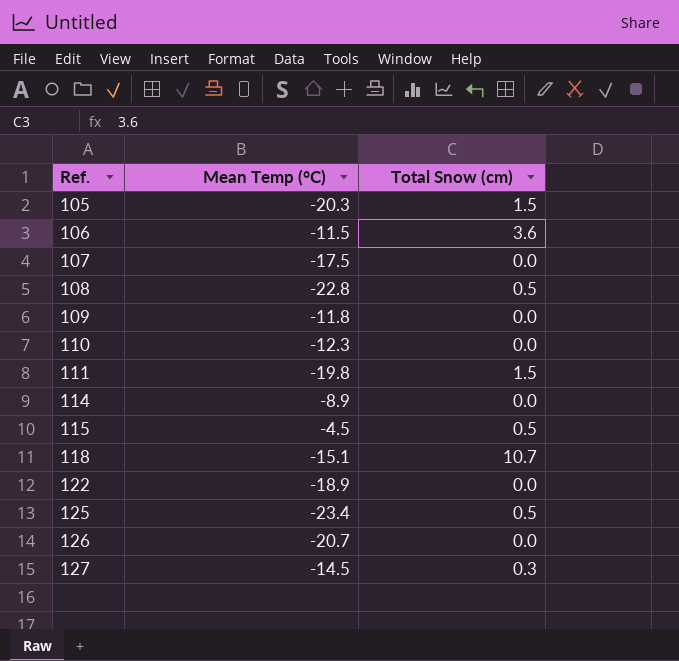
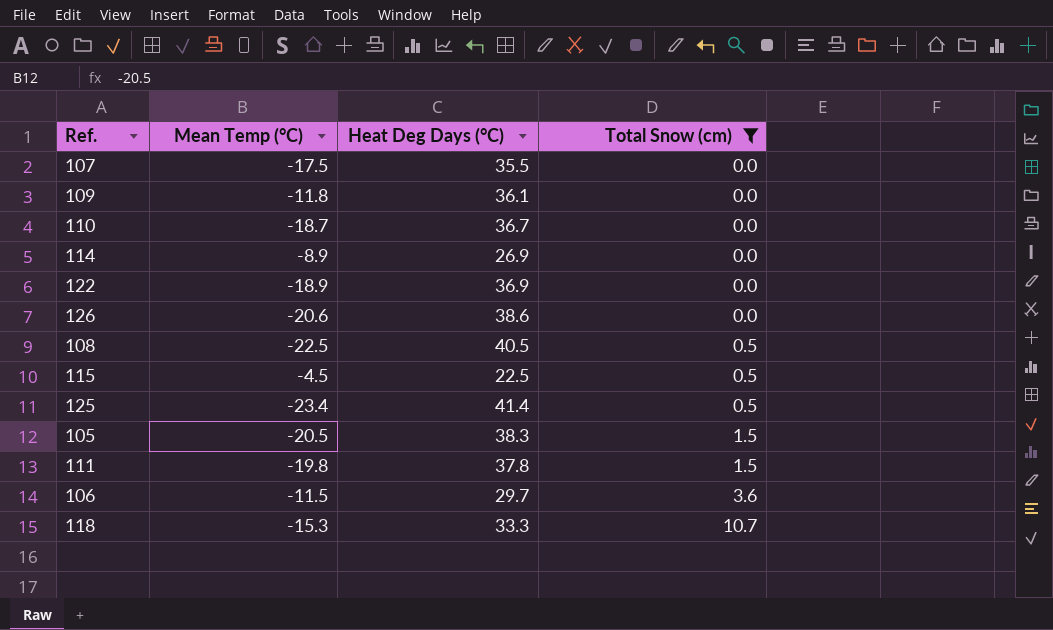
filter: none -> Total Snow (cm) != 0.3
row order: Ref. ascending -> Total Snow (cm) ascending
column Heat Deg Days (°C) | position: none -> 3
110 | Mean Temp (°C): -12.3 -> -18.7
126 | Mean Temp (°C): -20.7 -> -20.6
108 | Mean Temp (°C): -22.8 -> -22.5
105 | Mean Temp (°C): -20.3 -> -20.5
118 | Mean Temp (°C): -15.1 -> -15.3

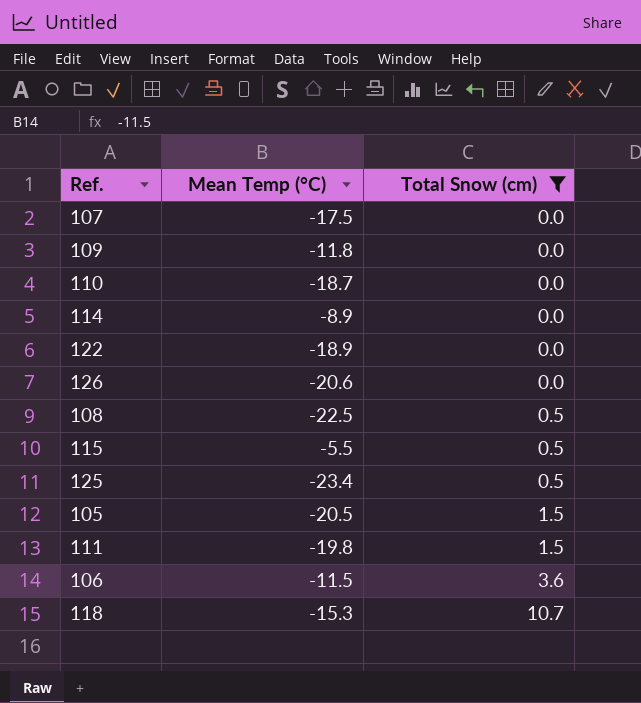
column Heat Deg Days (°C) | position: 3 -> none
115 | Mean Temp (°C): -4.5 -> -5.5

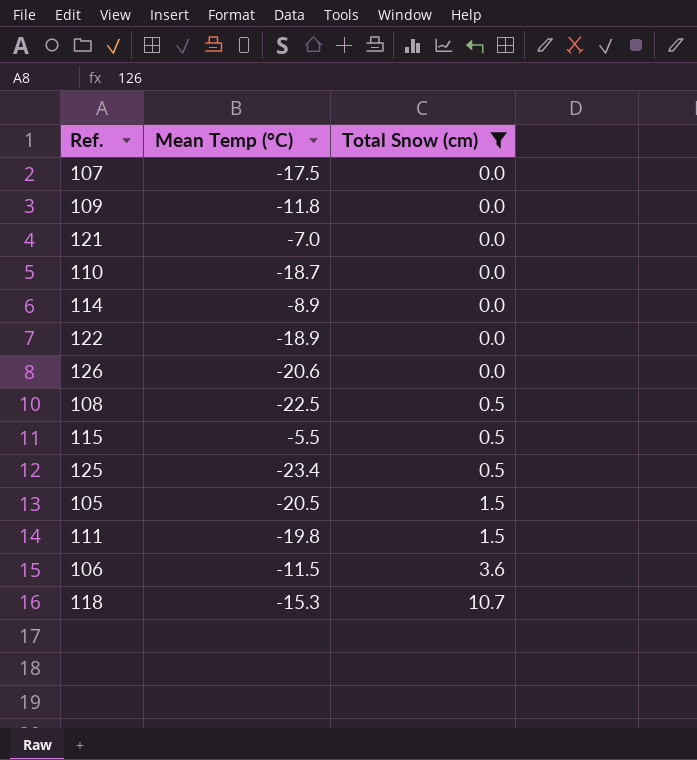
row 121: none -> -7.0 | 0.0

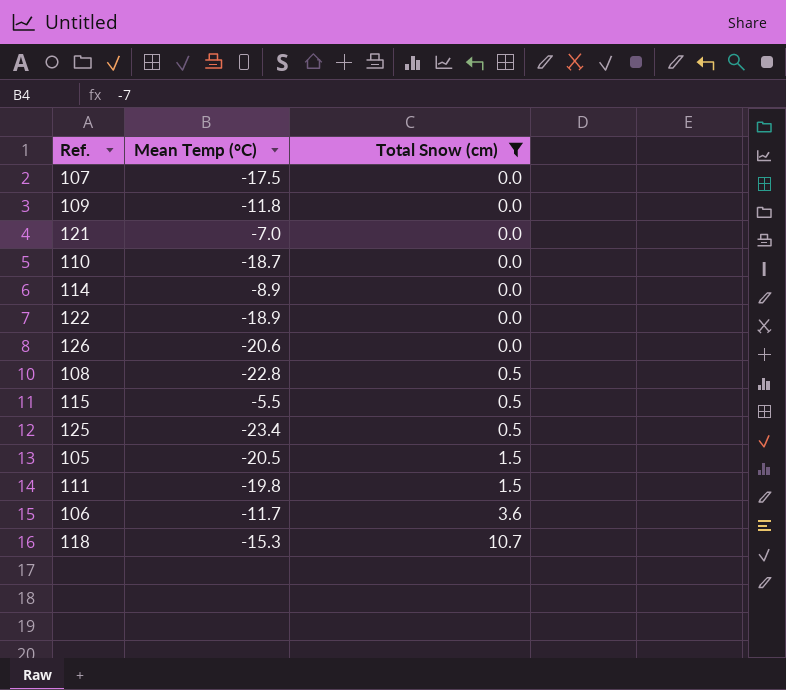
108 | Mean Temp (°C): -22.5 -> -22.8
106 | Mean Temp (°C): -11.5 -> -11.7

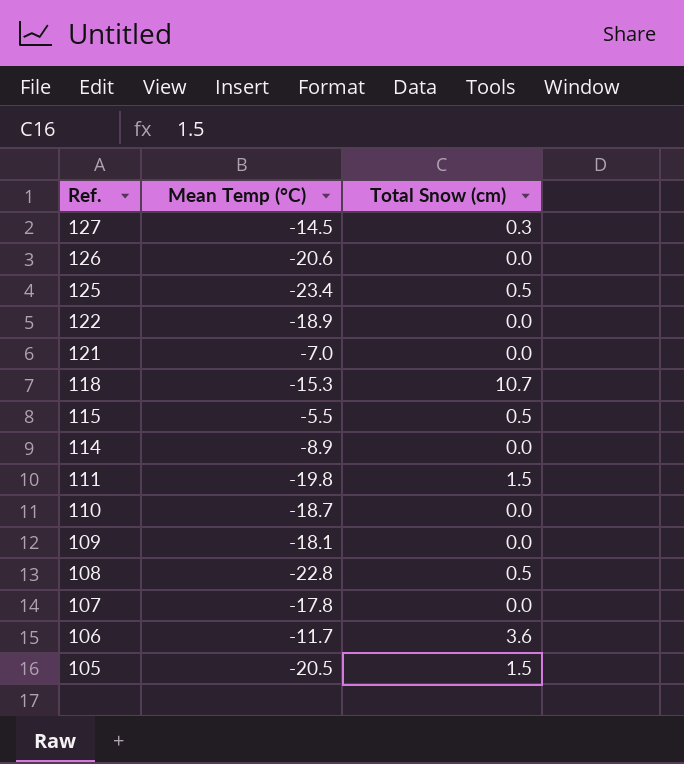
filter: Total Snow (cm) != 0.3 -> none
row order: Total Snow (cm) ascending -> Ref. descending
109 | Mean Temp (°C): -11.8 -> -18.1
107 | Mean Temp (°C): -17.5 -> -17.8

